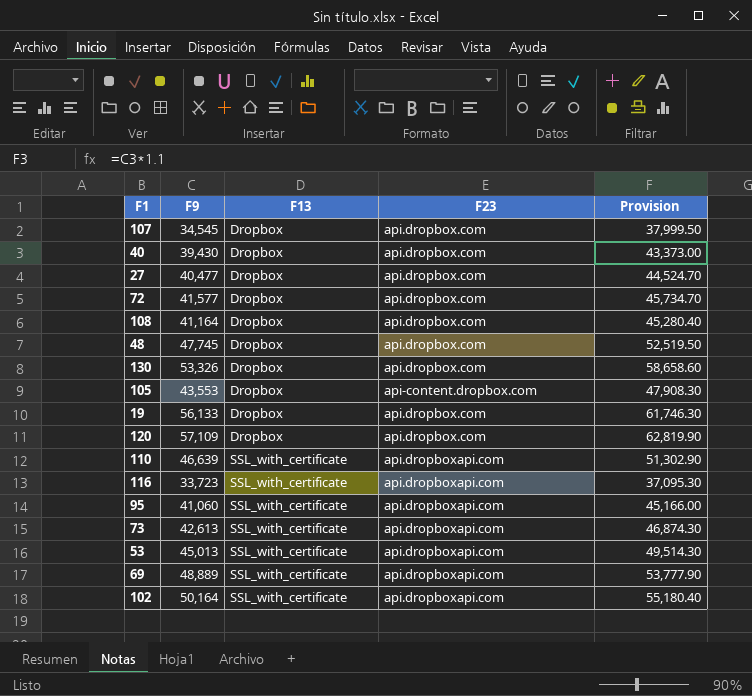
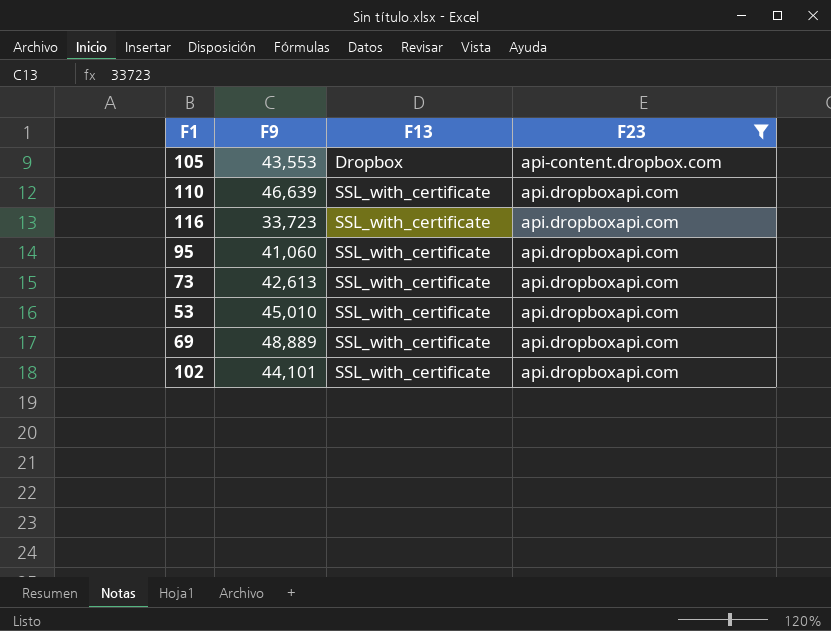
filter: none -> F23 != api.dropbox.com
column Provision | formula: [F9] * 1.1 -> none
53 | F9: 45,013 -> 45,010
102 | F9: 50,164 -> 44,101

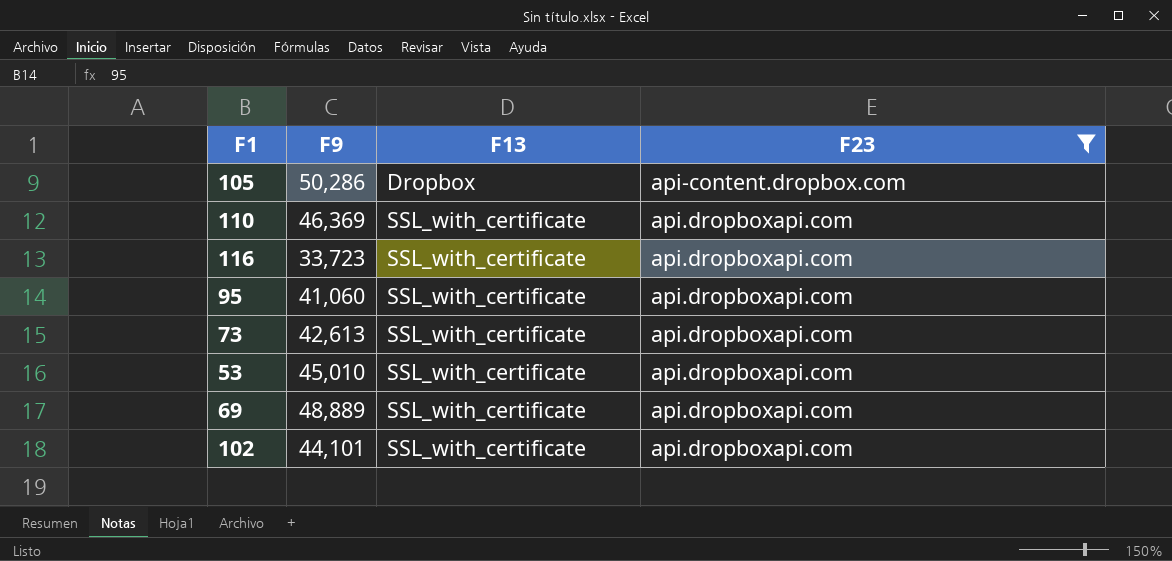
105 | F9: 43,553 -> 50,286
110 | F9: 46,639 -> 46,369

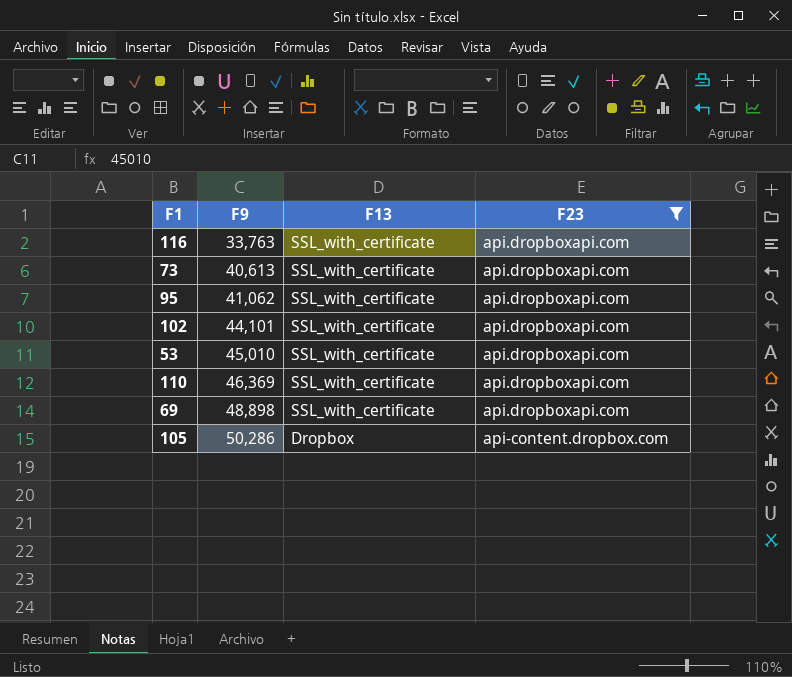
row order: F13 ascending -> F9 ascending
116 | F9: 33,723 -> 33,763
73 | F9: 42,613 -> 40,613
95 | F9: 41,060 -> 41,062
69 | F9: 48,889 -> 48,898

